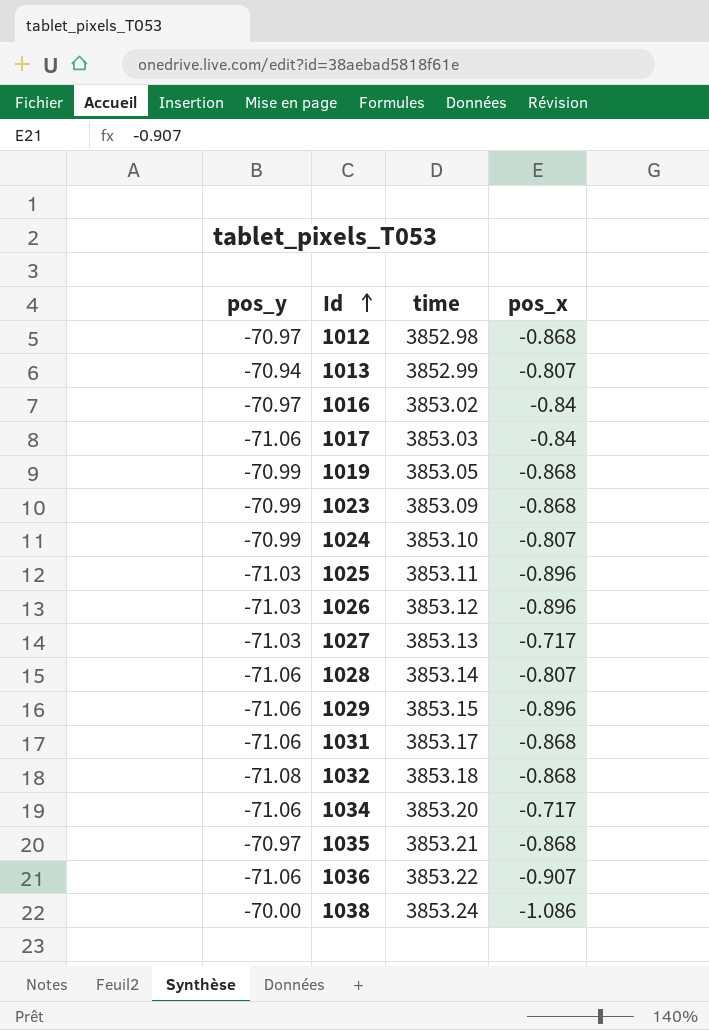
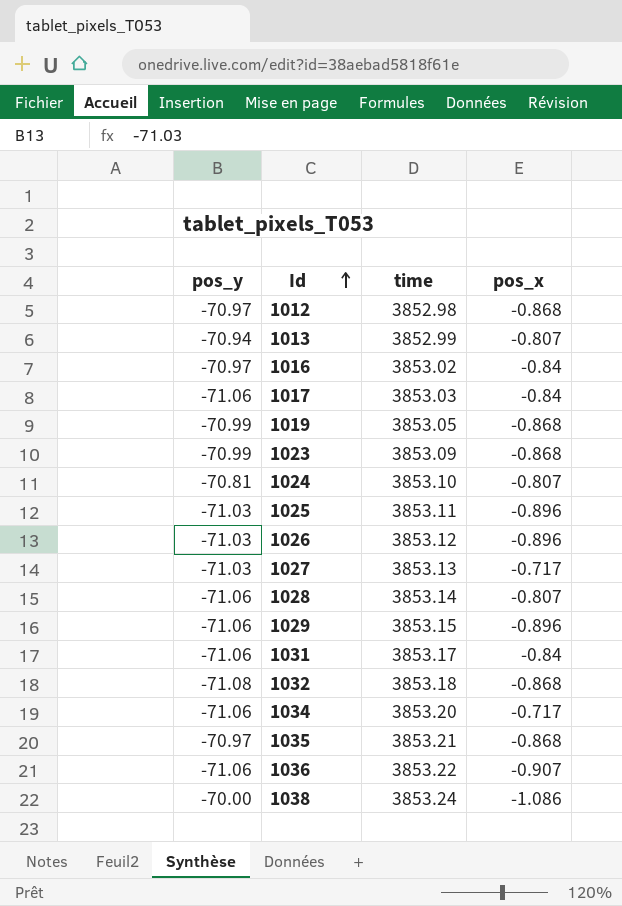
1024 | pos_y: -70.99 -> -70.81
1031 | pos_x: -0.868 -> -0.84

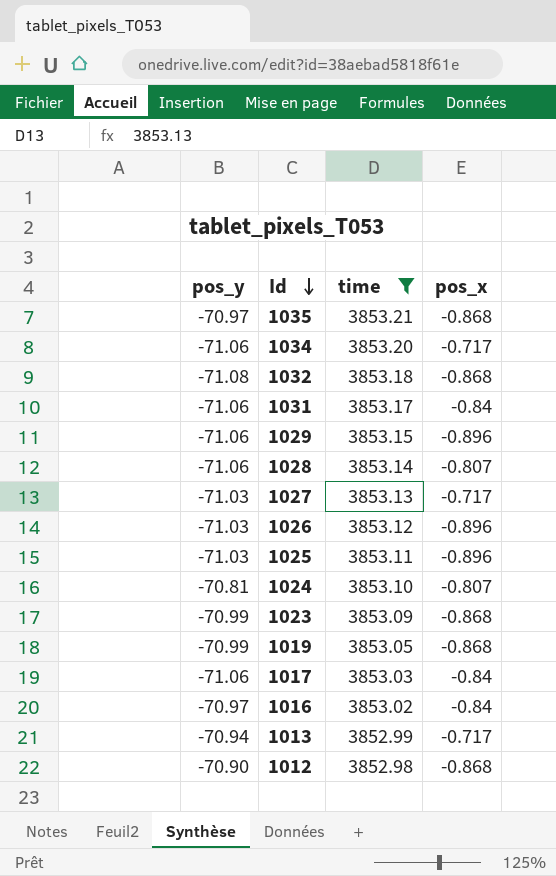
filter: none -> time <= 3853.21
row order: Id ascending -> Id descending
1013 | pos_x: -0.807 -> -0.717
1012 | pos_y: -70.97 -> -70.90

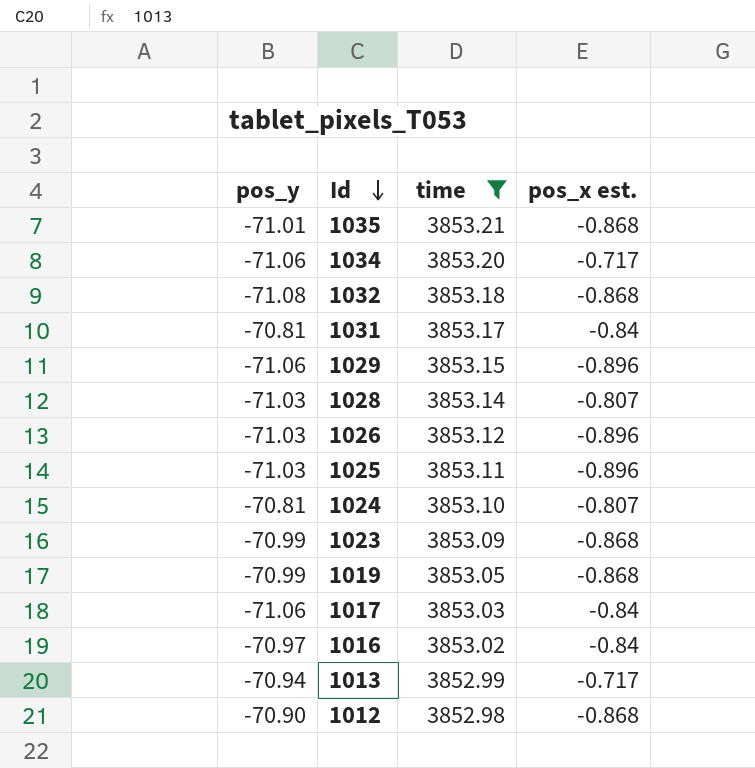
column name: pos_x -> pos_x est.
row 1027: -71.03 | 3853.13 | -0.717 -> none
1035 | pos_y: -70.97 -> -71.01
1031 | pos_y: -71.06 -> -70.81
1028 | pos_y: -71.06 -> -71.03

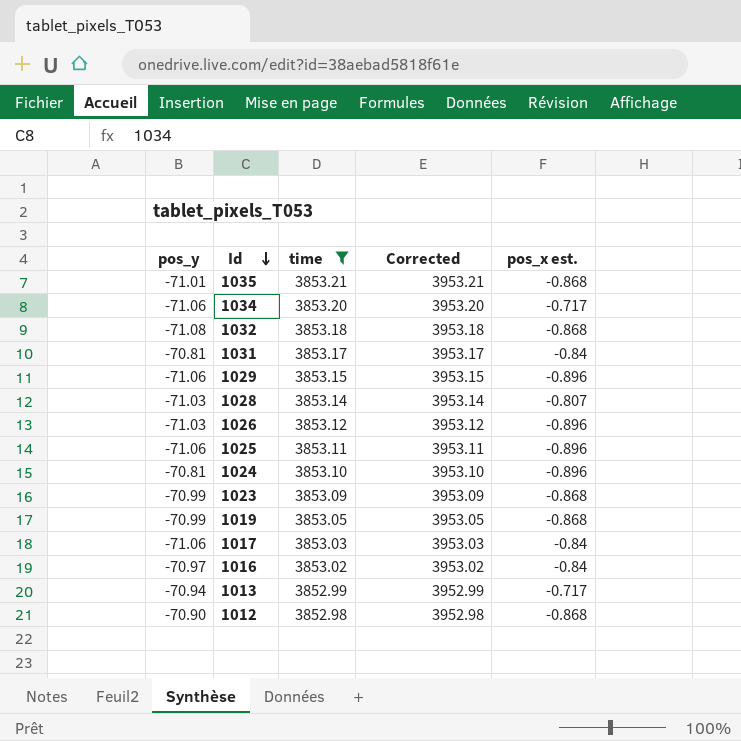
column Corrected | formula: none -> [time] + 100
1025 | pos_y: -71.03 -> -71.06
1024 | pos_x est.: -0.807 -> -0.896

